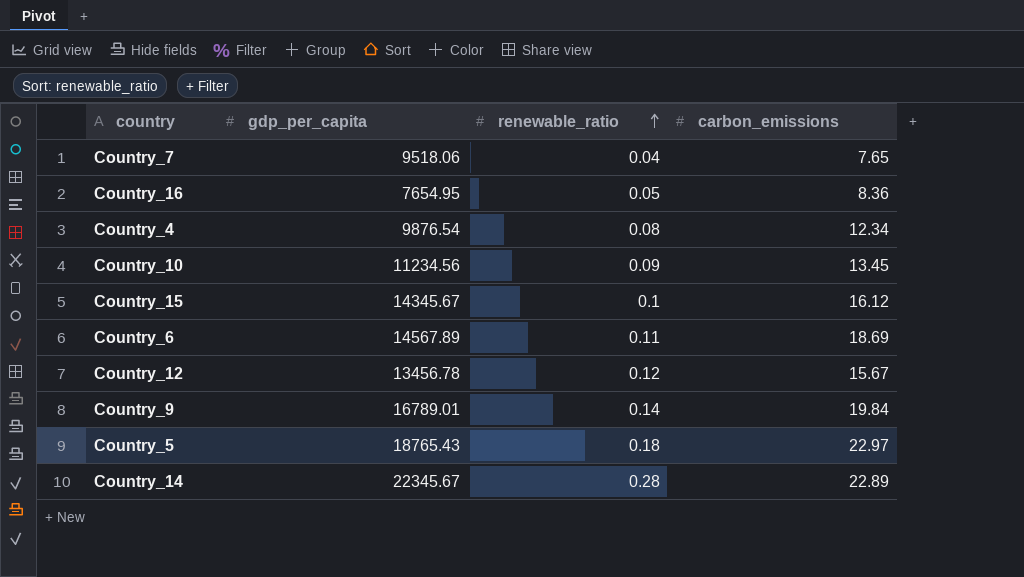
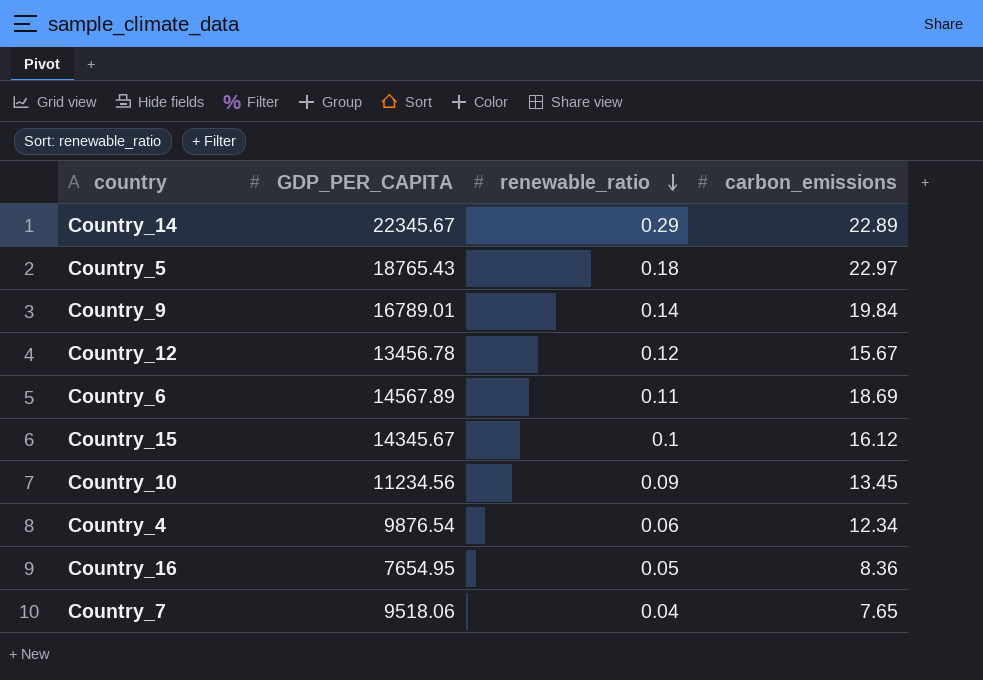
row order: renewable_ratio ascending -> renewable_ratio descending
column name: gdp_per_capita -> GDP_PER_CAPITA
Country_14 | renewable_ratio: 0.28 -> 0.29
Country_4 | renewable_ratio: 0.08 -> 0.06

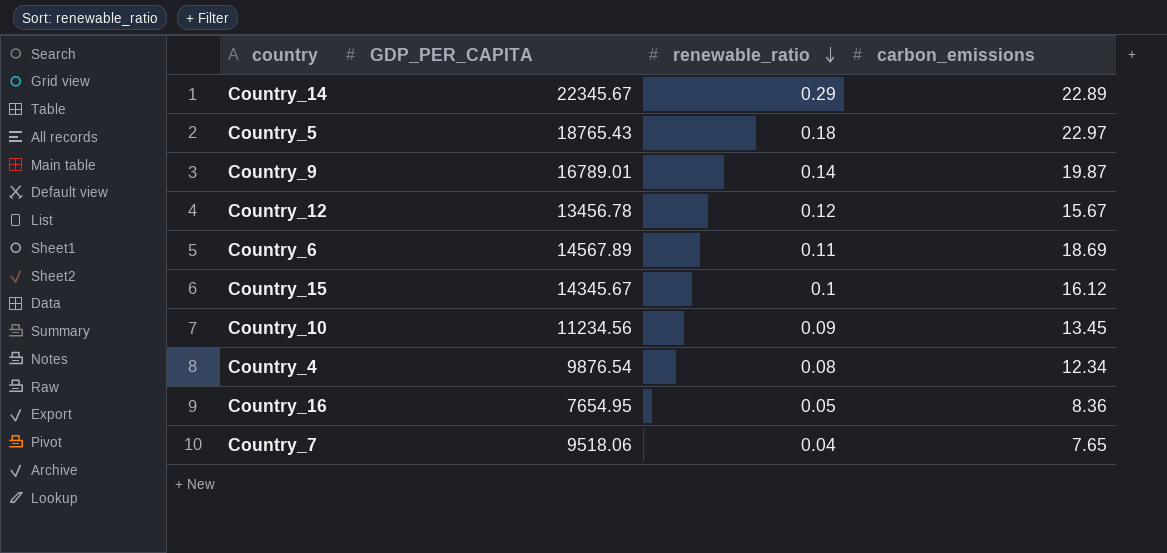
Country_9 | carbon_emissions: 19.84 -> 19.87
Country_4 | renewable_ratio: 0.06 -> 0.08

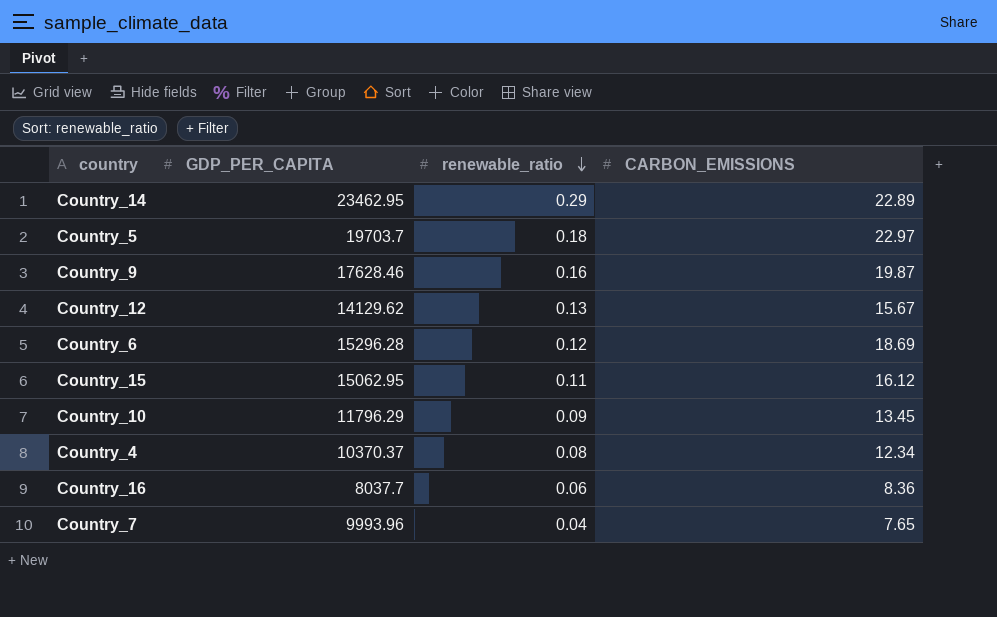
column name: carbon_emissions -> CARBON_EMISSIONS
Country_14 | GDP_PER_CAPITA: 22345.67 -> 23462.95
Country_5 | GDP_PER_CAPITA: 18765.43 -> 19703.7
Country_9 | GDP_PER_CAPITA: 16789.01 -> 17628.46
Country_9 | renewable_ratio: 0.14 -> 0.16
Country_12 | GDP_PER_CAPITA: 13456.78 -> 14129.62
Country_12 | renewable_ratio: 0.12 -> 0.13
Country_6 | GDP_PER_CAPITA: 14567.89 -> 15296.28
Country_6 | renewable_ratio: 0.11 -> 0.12
Country_15 | GDP_PER_CAPITA: 14345.67 -> 15062.95
Country_15 | renewable_ratio: 0.1 -> 0.11
Country_10 | GDP_PER_CAPITA: 11234.56 -> 11796.29
Country_4 | GDP_PER_CAPITA: 9876.54 -> 10370.37
Country_16 | GDP_PER_CAPITA: 7654.95 -> 8037.7
Country_16 | renewable_ratio: 0.05 -> 0.06
Country_7 | GDP_PER_CAPITA: 9518.06 -> 9993.96

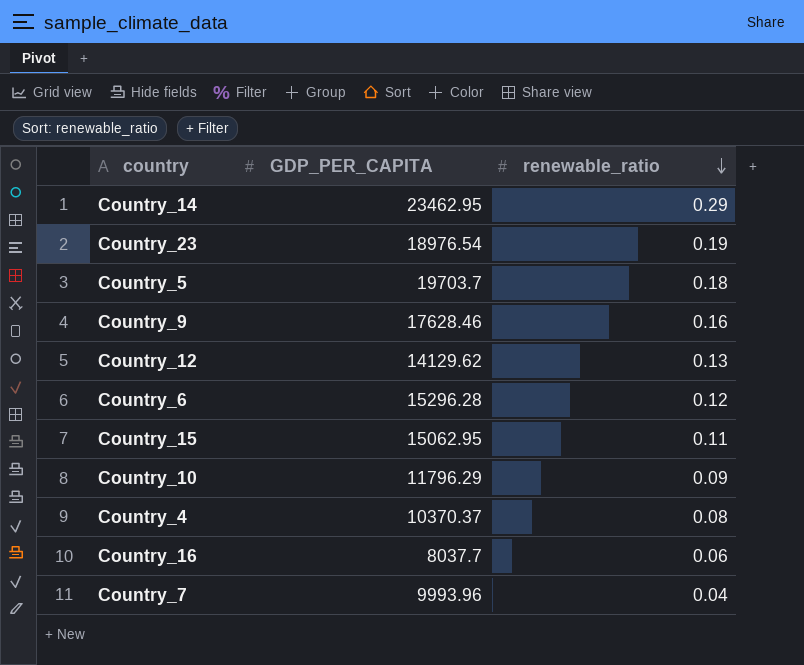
column CARBON_EMISSIONS | position: 4 -> none
row Country_23: none -> 18976.54 | 0.19

